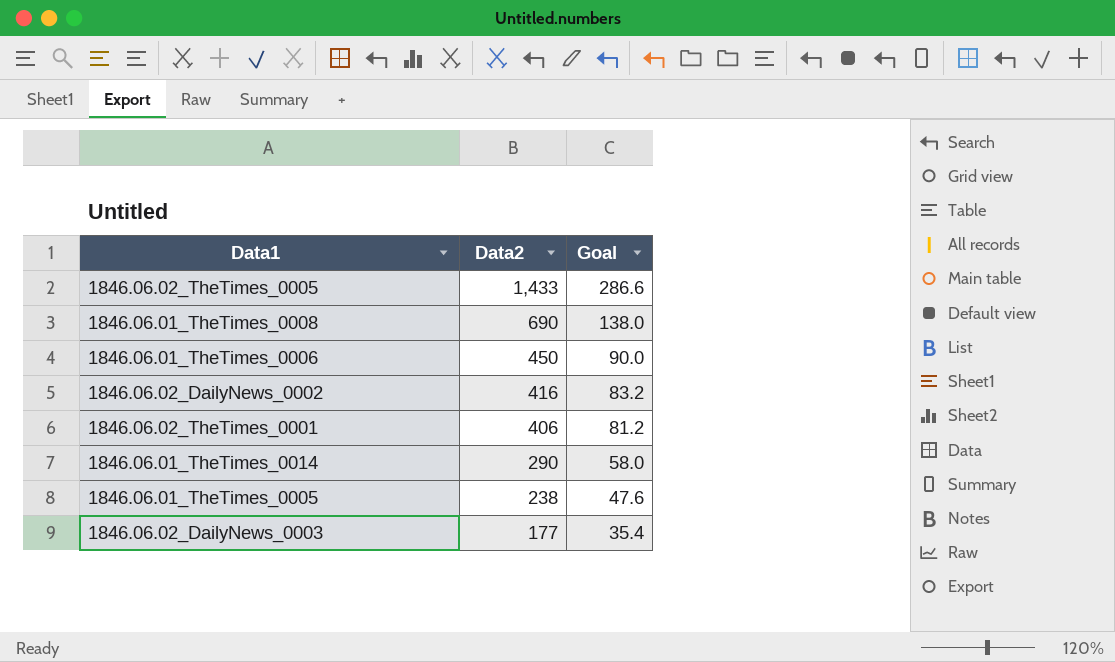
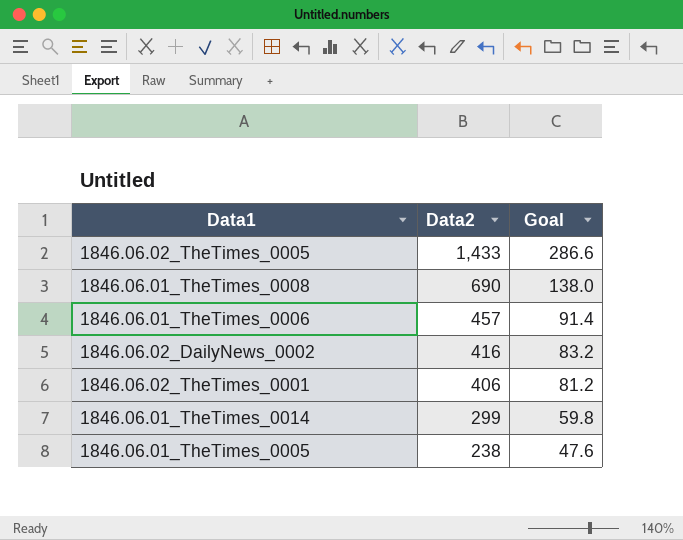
row 1846.06.02_DailyNews_0003: 177 | 35.4 -> none
1846.06.01_TheTimes_0006 | Data2: 450 -> 457
1846.06.01_TheTimes_0006 | Goal: 90.0 -> 91.4
1846.06.01_TheTimes_0014 | Data2: 290 -> 299
1846.06.01_TheTimes_0014 | Goal: 58.0 -> 59.8

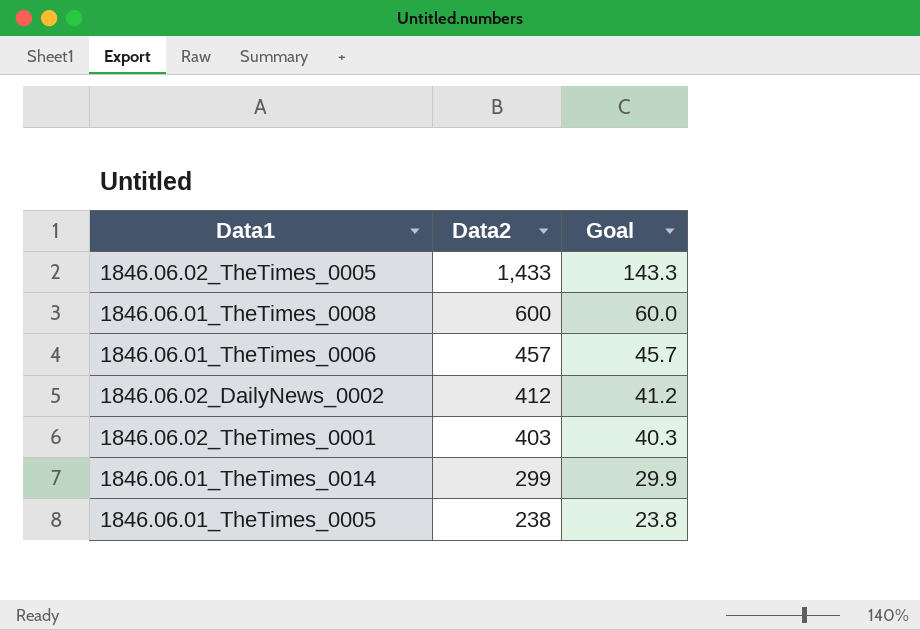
column Goal | formula: [Data2] * 0.2 -> [Data2] * 0.1
1846.06.01_TheTimes_0008 | Data2: 690 -> 600
1846.06.02_DailyNews_0002 | Data2: 416 -> 412
1846.06.02_TheTimes_0001 | Data2: 406 -> 403

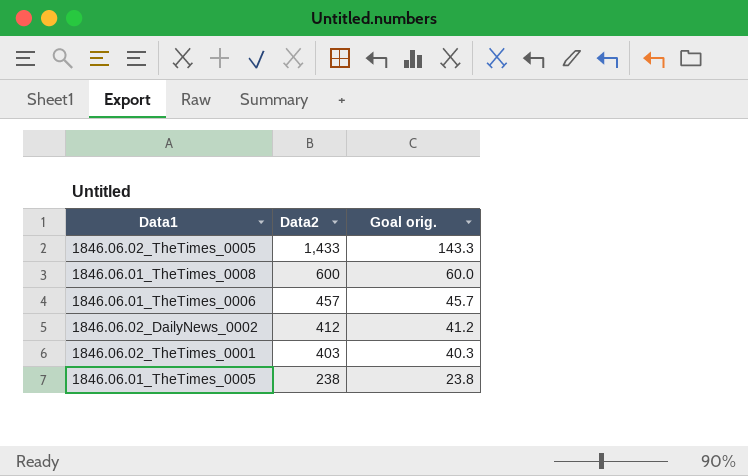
column name: Goal -> Goal orig.
row 1846.06.01_TheTimes_0014: 299 | 29.9 -> none

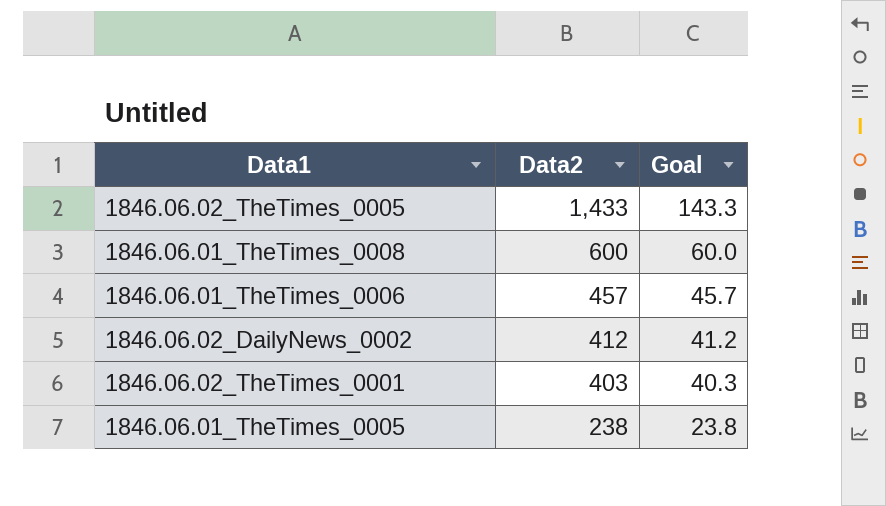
column name: Goal orig. -> Goal

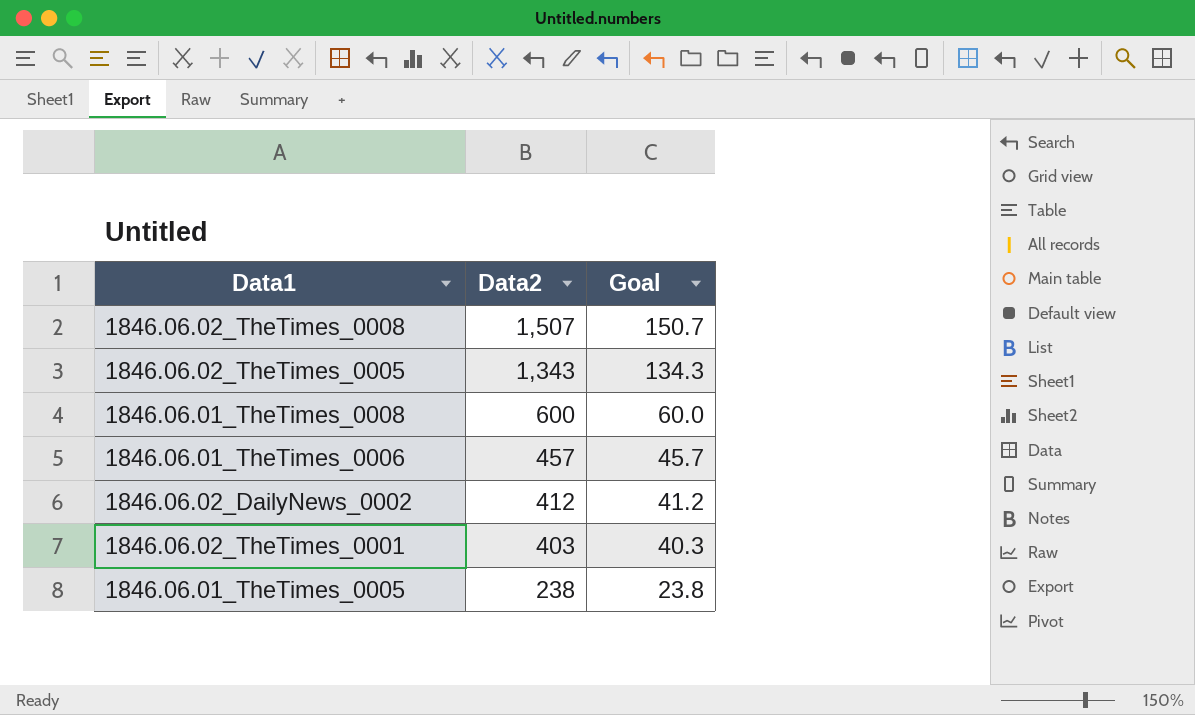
row 1846.06.02_TheTimes_0008: none -> 1,507 | 150.7
1846.06.02_TheTimes_0005 | Data2: 1,433 -> 1,343
1846.06.02_TheTimes_0005 | Goal: 143.3 -> 134.3

